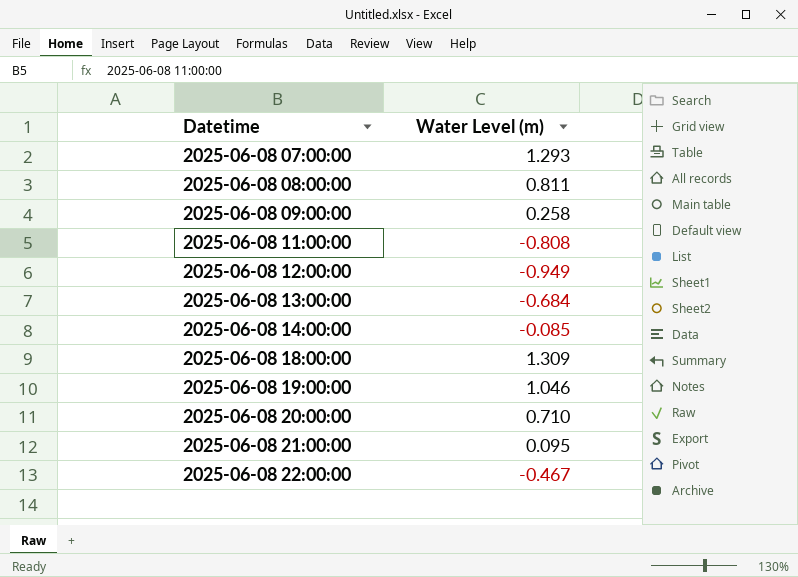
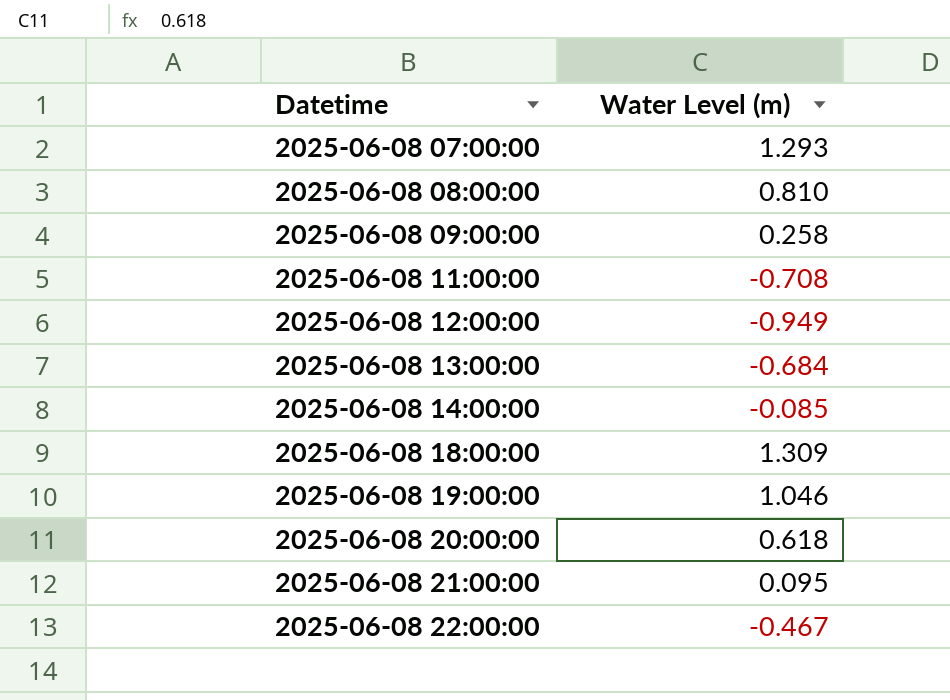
2025-06-08 08:00:00 | Water Level (m): 0.811 -> 0.810
2025-06-08 11:00:00 | Water Level (m): -0.808 -> -0.708
2025-06-08 20:00:00 | Water Level (m): 0.710 -> 0.618

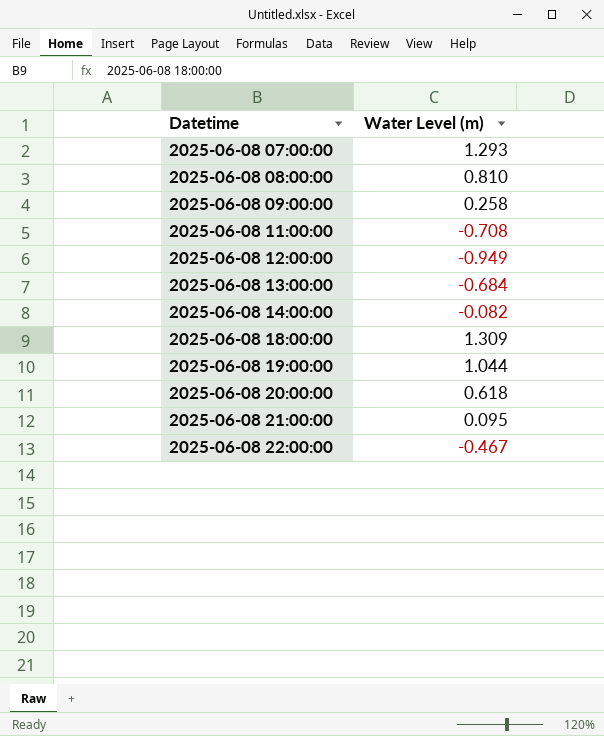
2025-06-08 14:00:00 | Water Level (m): -0.085 -> -0.082
2025-06-08 19:00:00 | Water Level (m): 1.046 -> 1.044

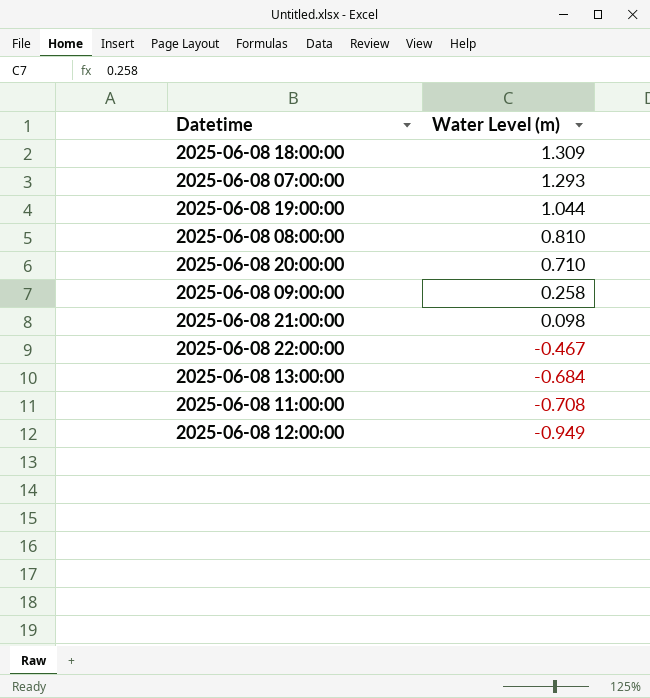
row order: Datetime ascending -> Water Level (m) descending
row 2025-06-08 14:00:00: -0.082 -> none
2025-06-08 20:00:00 | Water Level (m): 0.618 -> 0.710
2025-06-08 21:00:00 | Water Level (m): 0.095 -> 0.098

